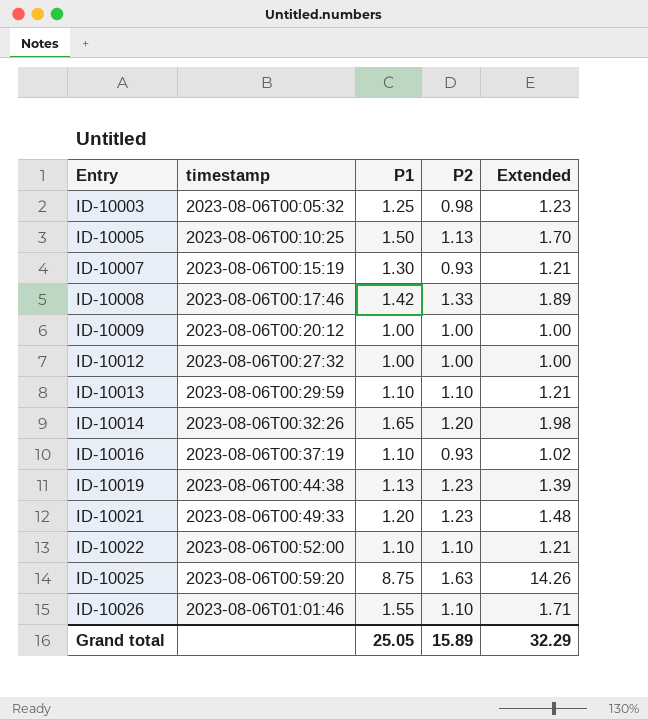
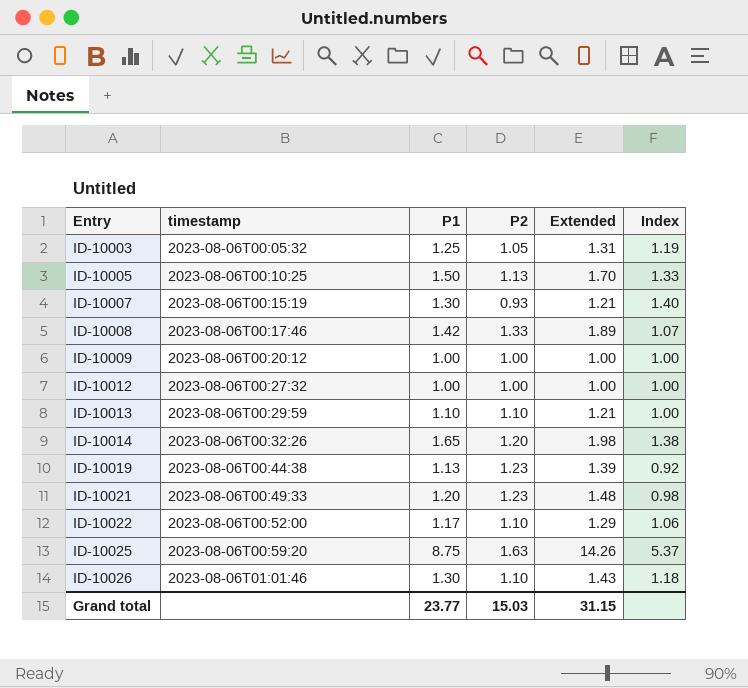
column Index | formula: none -> [P1] / [P2]
row ID-10016: 2023-08-06T00:37:19 | 1.10 | 0.93 | 1.02 -> none
ID-10003 | P2: 0.98 -> 1.05
ID-10003 | Extended: 1.23 -> 1.31
ID-10022 | P1: 1.10 -> 1.17
ID-10022 | Extended: 1.21 -> 1.29
ID-10026 | P1: 1.55 -> 1.30
ID-10026 | Extended: 1.71 -> 1.43
Grand total | P1: 25.05 -> 23.77
Grand total | P2: 15.89 -> 15.03
Grand total | Extended: 32.29 -> 31.15

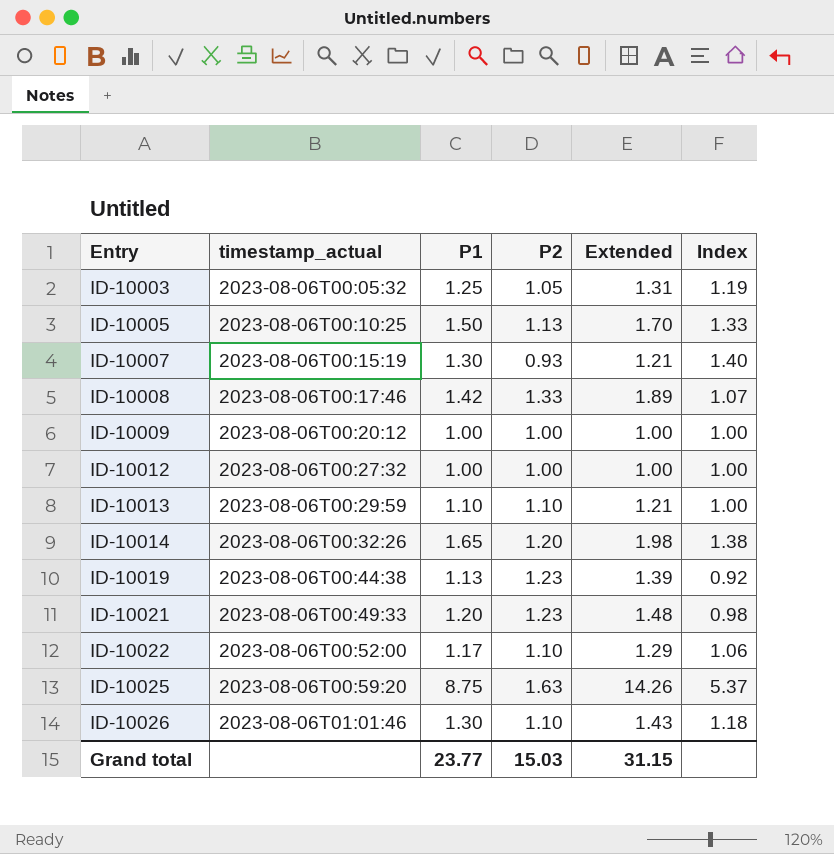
column name: timestamp -> timestamp_actual

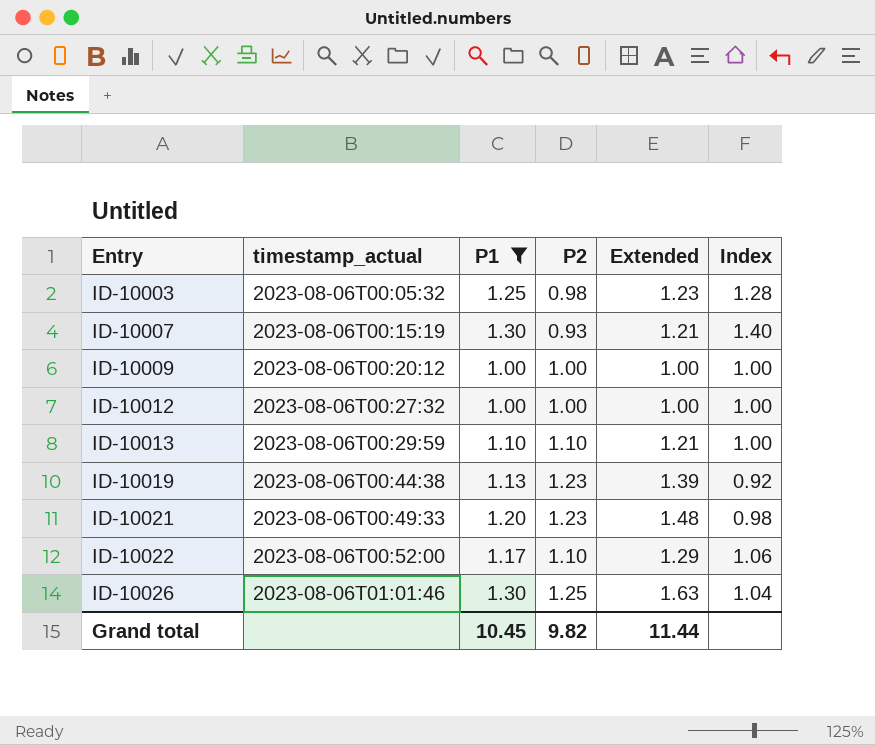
filter: none -> P1 <= 1.30
ID-10003 | P2: 1.05 -> 0.98
ID-10003 | Extended: 1.31 -> 1.23
ID-10003 | Index: 1.19 -> 1.28
ID-10026 | P2: 1.10 -> 1.25
ID-10026 | Extended: 1.43 -> 1.63
ID-10026 | Index: 1.18 -> 1.04
Grand total | P1: 23.77 -> 10.45
Grand total | P2: 15.03 -> 9.82
Grand total | Extended: 31.15 -> 11.44

